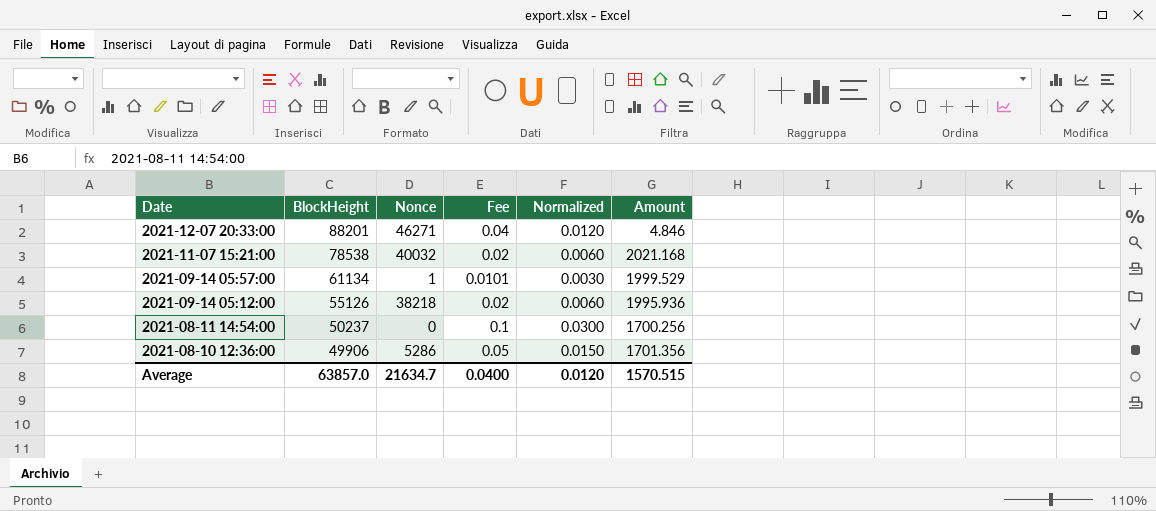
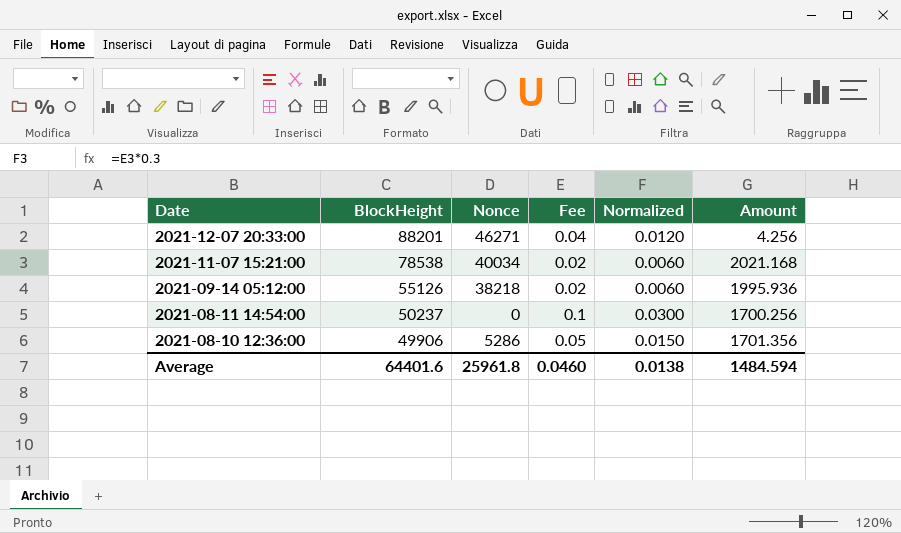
row 2021-09-14 05:57:00: 61134 | 1 | 0.0101 | 0.0030 | 1999.529 -> none
2021-12-07 20:33:00 | Amount: 4.846 -> 4.256
2021-11-07 15:21:00 | Nonce: 40032 -> 40034
Average | BlockHeight: 63857.0 -> 64401.6
Average | Nonce: 21634.7 -> 25961.8
Average | Fee: 0.0400 -> 0.0460
Average | Normalized: 0.0120 -> 0.0138
Average | Amount: 1570.515 -> 1484.594

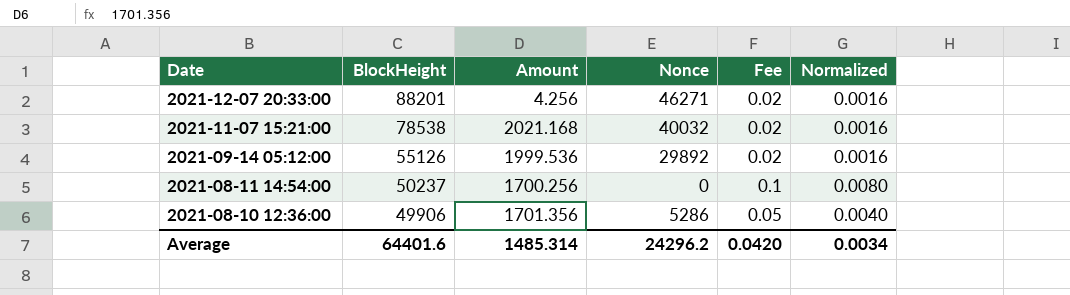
column Amount | position: 6 -> 3
column Normalized | formula: [Fee] * 0.3 -> [Fee] * 0.08
2021-12-07 20:33:00 | Fee: 0.04 -> 0.02
2021-11-07 15:21:00 | Nonce: 40034 -> 40032
2021-09-14 05:12:00 | Amount: 1995.936 -> 1999.536
2021-09-14 05:12:00 | Nonce: 38218 -> 29892
Average | Amount: 1484.594 -> 1485.314
Average | Nonce: 25961.8 -> 24296.2
Average | Fee: 0.0460 -> 0.0420
Average | Normalized: 0.0138 -> 0.0034

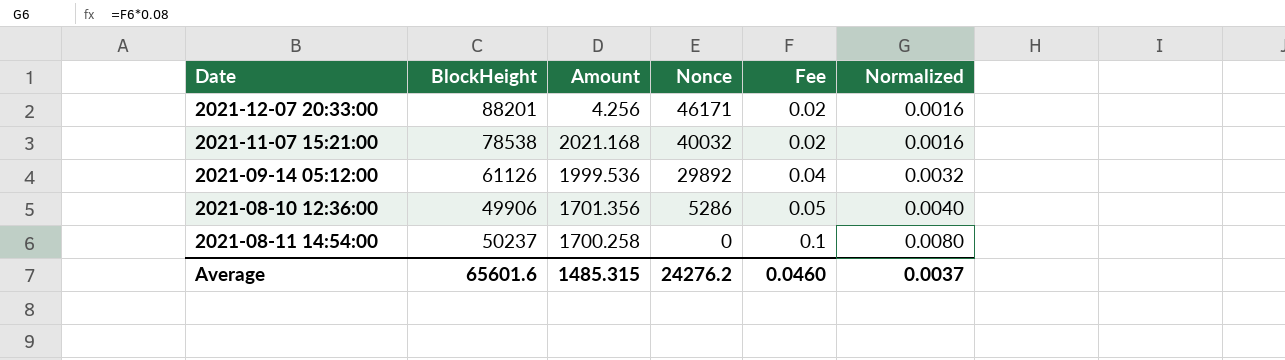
row order: Date descending -> Nonce descending
2021-12-07 20:33:00 | Nonce: 46271 -> 46171
2021-09-14 05:12:00 | BlockHeight: 55126 -> 61126
2021-09-14 05:12:00 | Fee: 0.02 -> 0.04
2021-09-14 05:12:00 | Normalized: 0.0016 -> 0.0032
2021-08-11 14:54:00 | Amount: 1700.256 -> 1700.258
Average | BlockHeight: 64401.6 -> 65601.6
Average | Amount: 1485.314 -> 1485.315
Average | Nonce: 24296.2 -> 24276.2
Average | Fee: 0.0420 -> 0.0460
Average | Normalized: 0.0034 -> 0.0037

